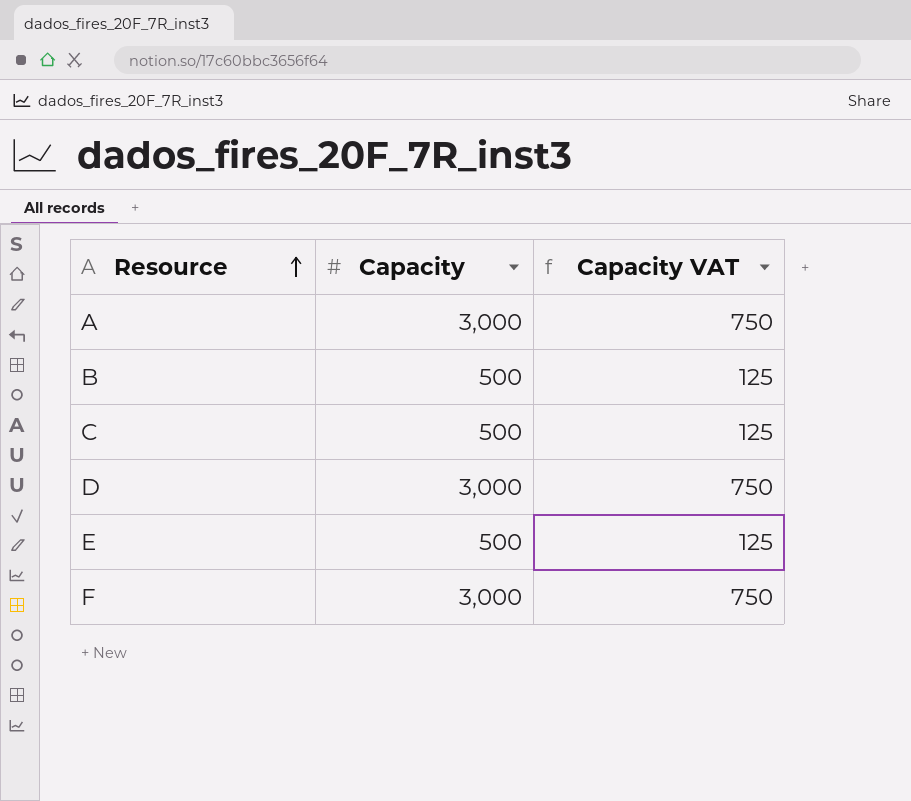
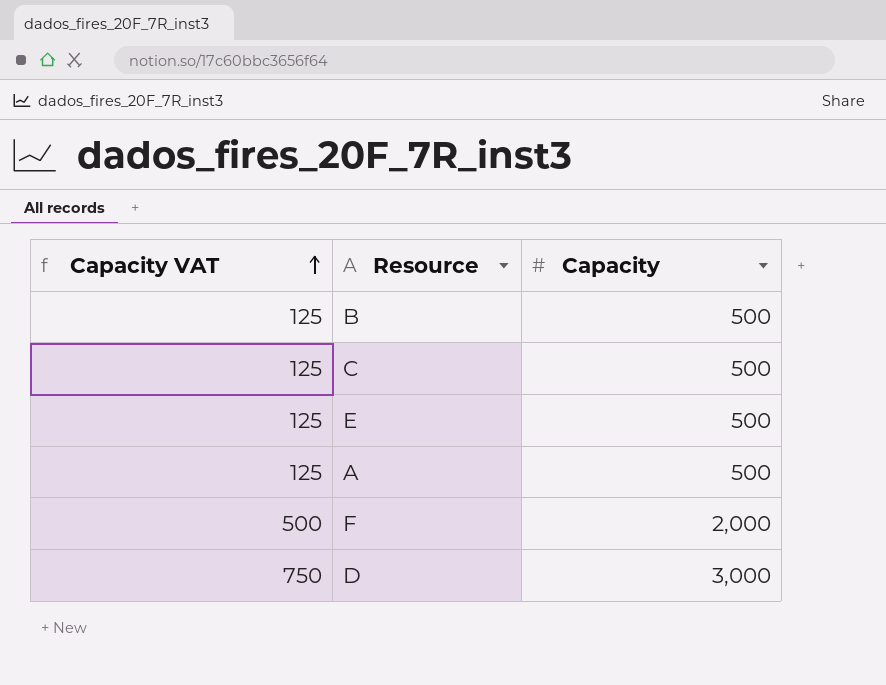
row order: Resource ascending -> Capacity VAT ascending
column Capacity VAT | position: 3 -> 1
A | Capacity VAT: 750 -> 125
A | Capacity: 3,000 -> 500
F | Capacity VAT: 750 -> 500
F | Capacity: 3,000 -> 2,000

